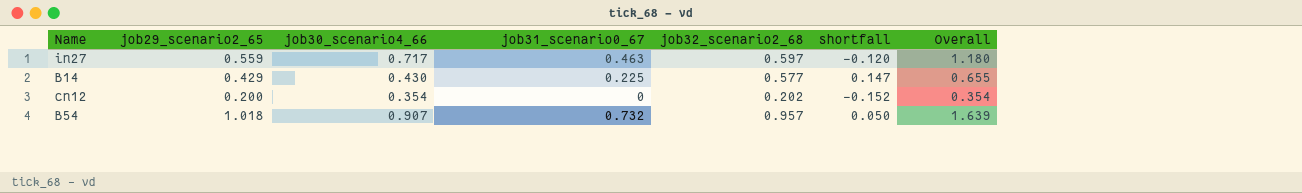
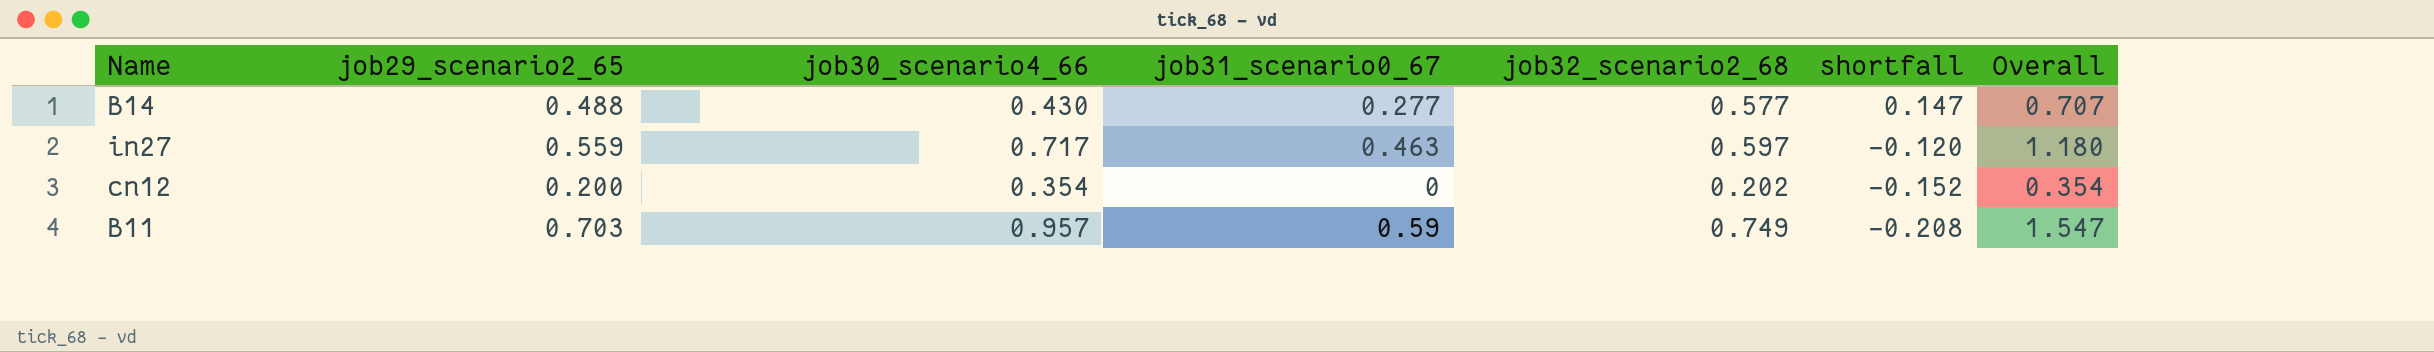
row order: none -> shortfall descending
row B54: 1.018 | 0.907 | 0.732 | 0.957 | 0.050 | 1.639 -> none
B14 | job29_scenario2_65: 0.429 -> 0.488
B14 | job31_scenario0_67: 0.225 -> 0.277
B14 | Overall: 0.655 -> 0.707
row B11: none -> 0.703 | 0.957 | 0.59 | 0.749 | -0.208 | 1.547

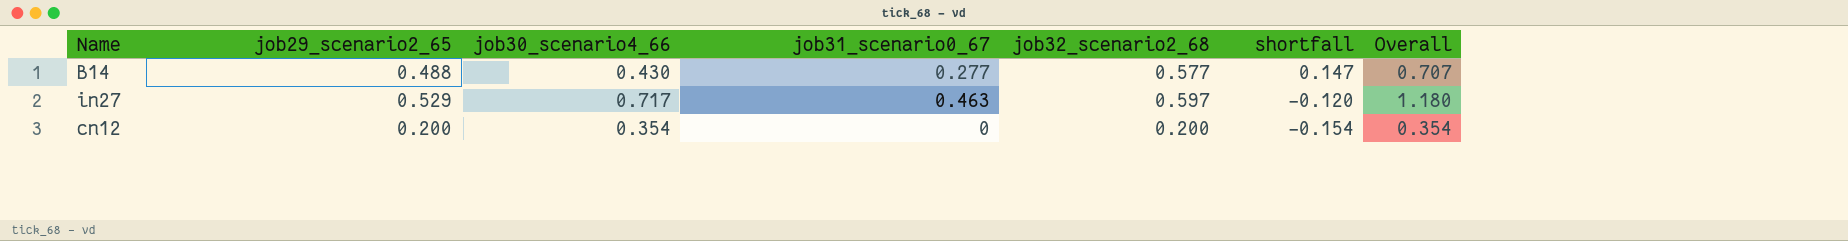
row B11: 0.703 | 0.957 | 0.59 | 0.749 | -0.208 | 1.547 -> none
in27 | job29_scenario2_65: 0.559 -> 0.529
cn12 | job32_scenario2_68: 0.202 -> 0.200
cn12 | shortfall: -0.152 -> -0.154

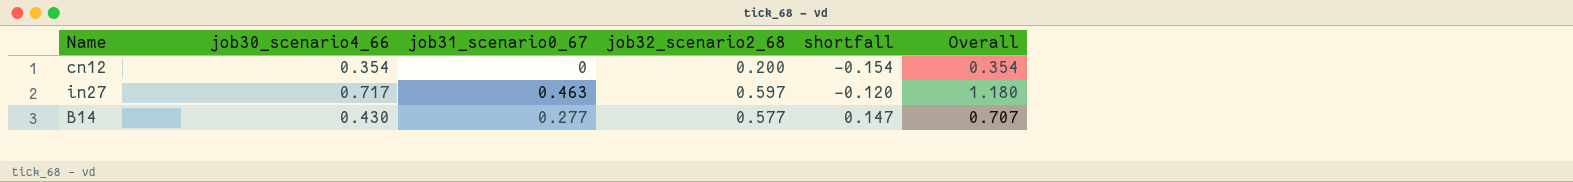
row order: shortfall descending -> shortfall ascending
column job29_scenario2_65 | position: 2 -> none

